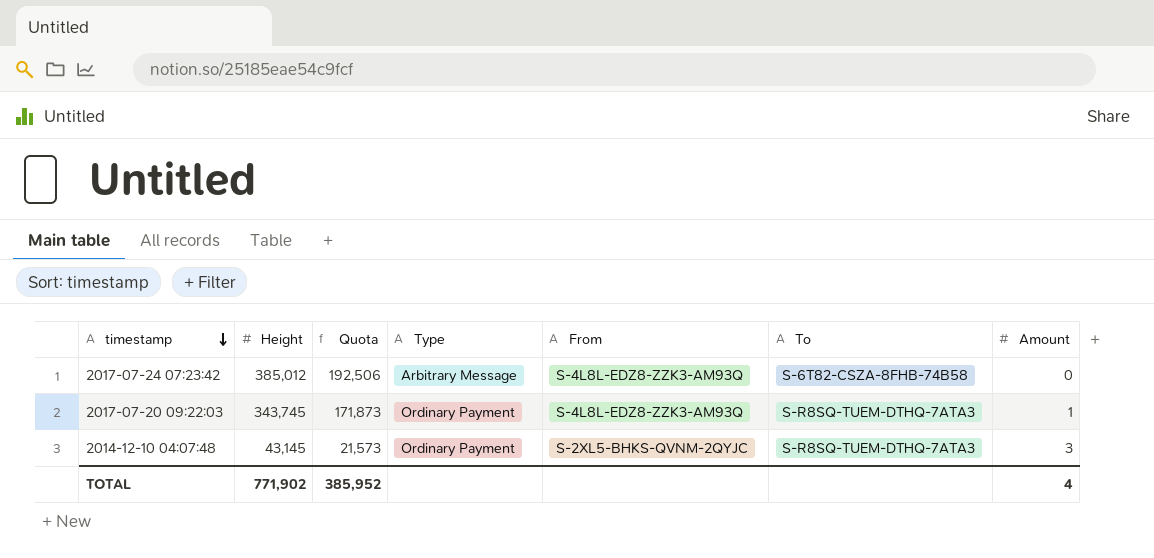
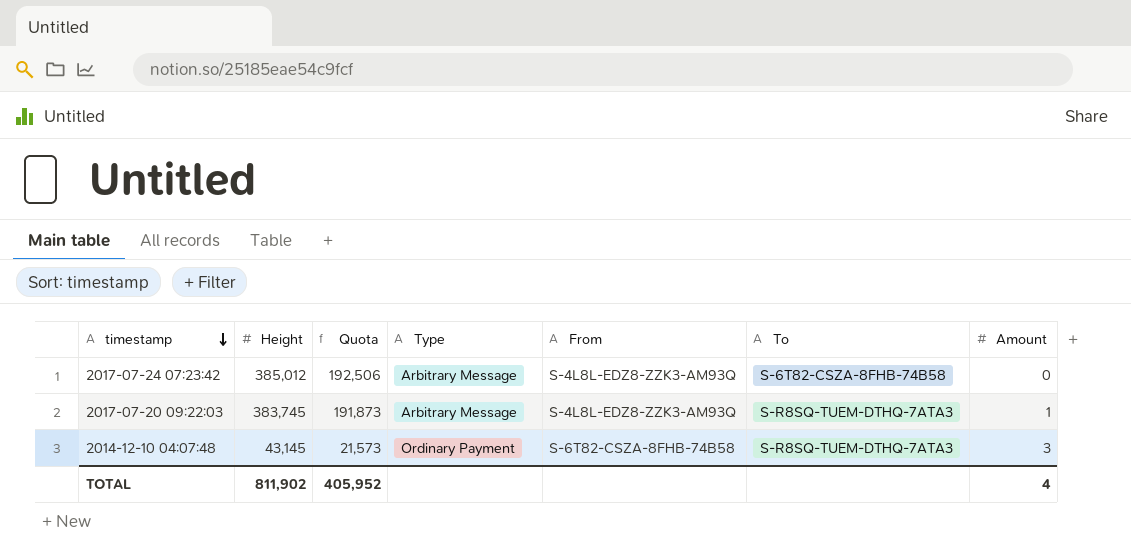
2017-07-20 09:22:03 | Height: 343,745 -> 383,745
2017-07-20 09:22:03 | Quota: 171,873 -> 191,873
2017-07-20 09:22:03 | Type: Ordinary Payment -> Arbitrary Message
2014-12-10 04:07:48 | From: S-2XL5-BHKS-QVNM-2QYJC -> S-6T82-CSZA-8FHB-74B58
TOTAL | Height: 771,902 -> 811,902
TOTAL | Quota: 385,952 -> 405,952

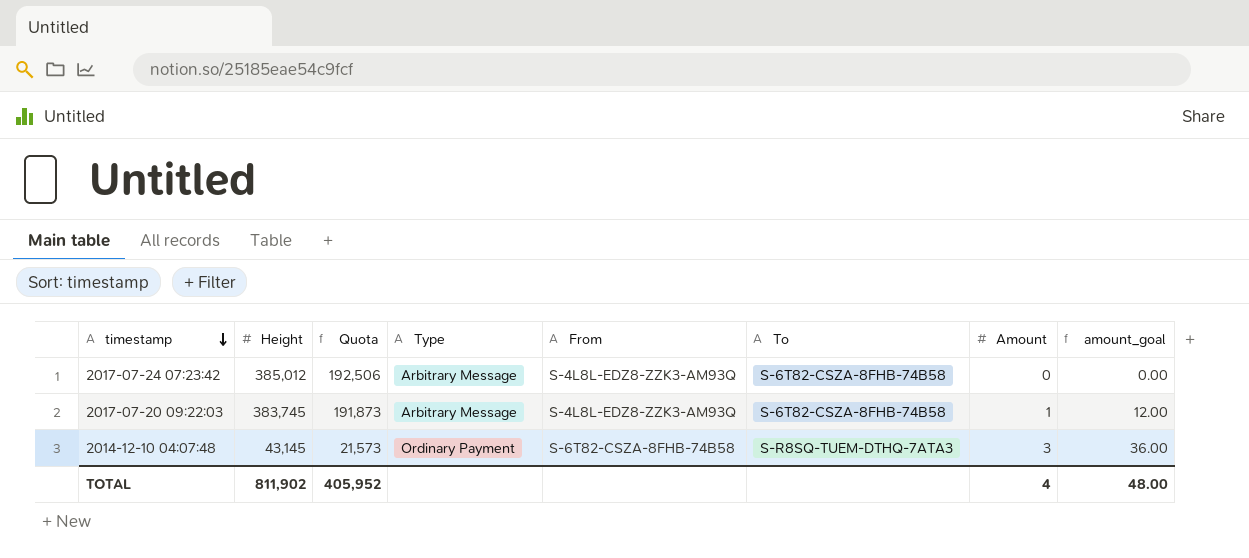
column amount_goal | formula: none -> [Amount] * 12
2017-07-20 09:22:03 | To: S-R8SQ-TUEM-DTHQ-7ATA3 -> S-6T82-CSZA-8FHB-74B58

